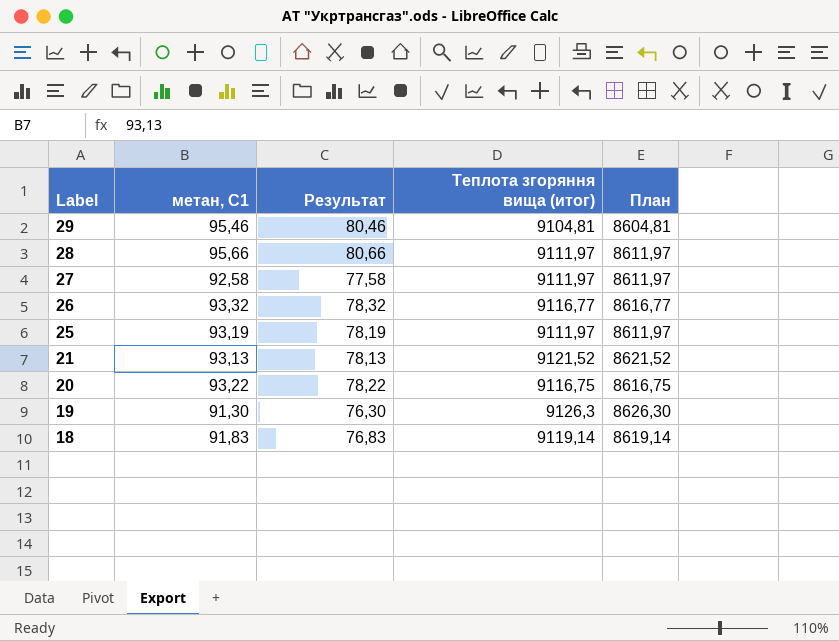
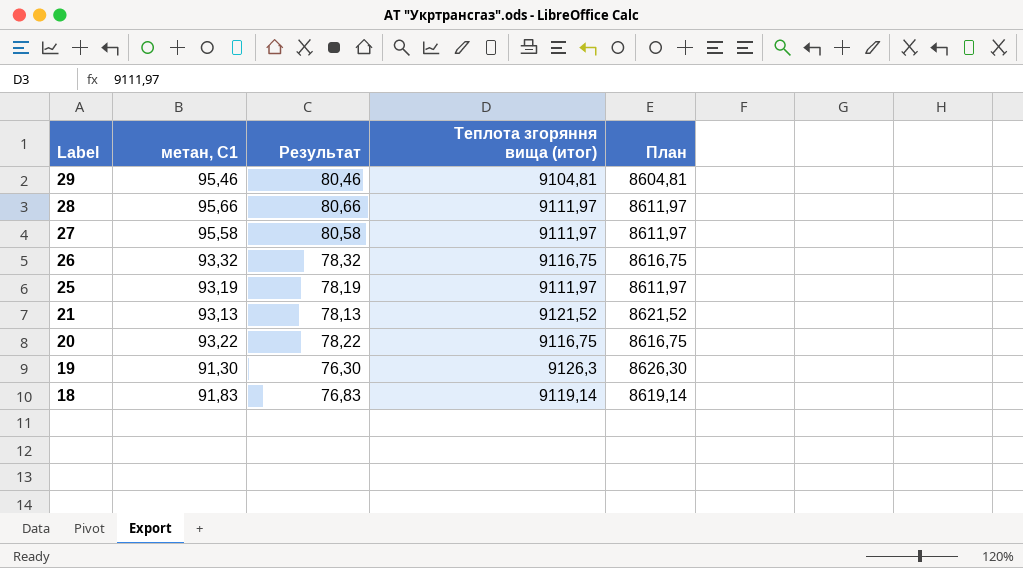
27 | метан, С1: 92,58 -> 95,58
27 | Результат: 77,58 -> 80,58
26 | Теплота згоряння вища (итог): 9116,77 -> 9116,75
26 | План: 8616,77 -> 8616,75

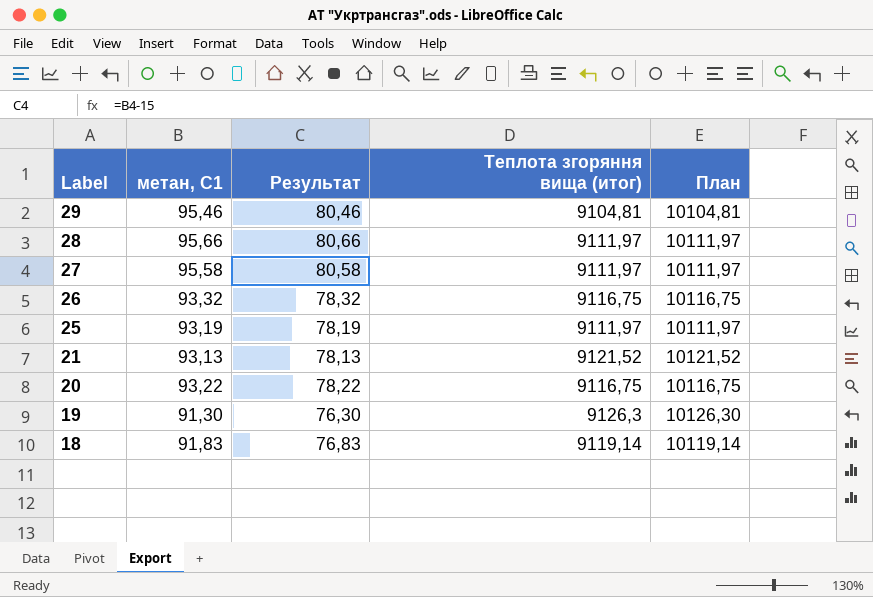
column План | formula: [Теплота згоряння вища (итог)] - 500 -> [Теплота згоряння вища (итог)] + 1000

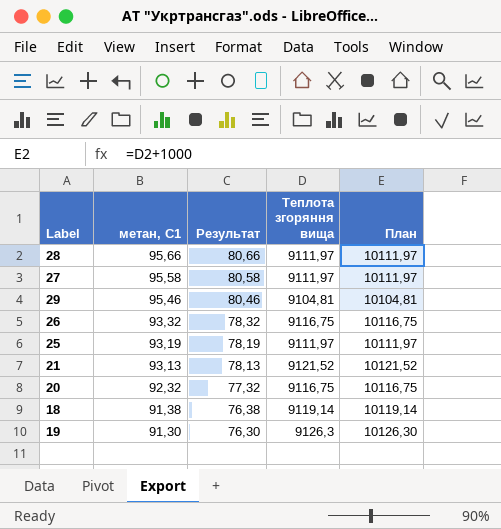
row order: Label descending -> метан, С1 descending
column name: Теплота згоряння вища (итог) -> Теплота згоряння вища
20 | метан, С1: 93,22 -> 92,32
20 | Результат: 78,22 -> 77,32
18 | метан, С1: 91,83 -> 91,38
18 | Результат: 76,83 -> 76,38

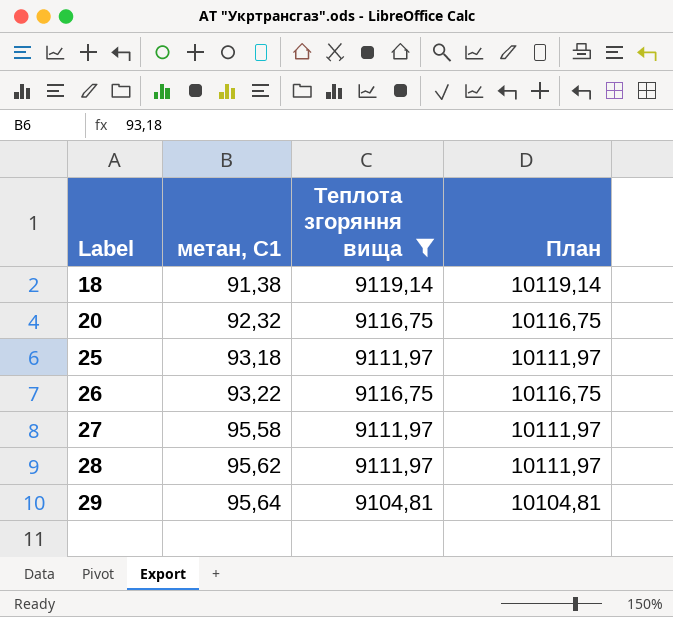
filter: none -> Теплота згоряння вища <= 9119,14
row order: метан, С1 descending -> Label ascending
column Результат | formula: [метан, С1] - 15 -> none
25 | метан, С1: 93,19 -> 93,18
26 | метан, С1: 93,32 -> 93,22
28 | метан, С1: 95,66 -> 95,62
29 | метан, С1: 95,46 -> 95,64

